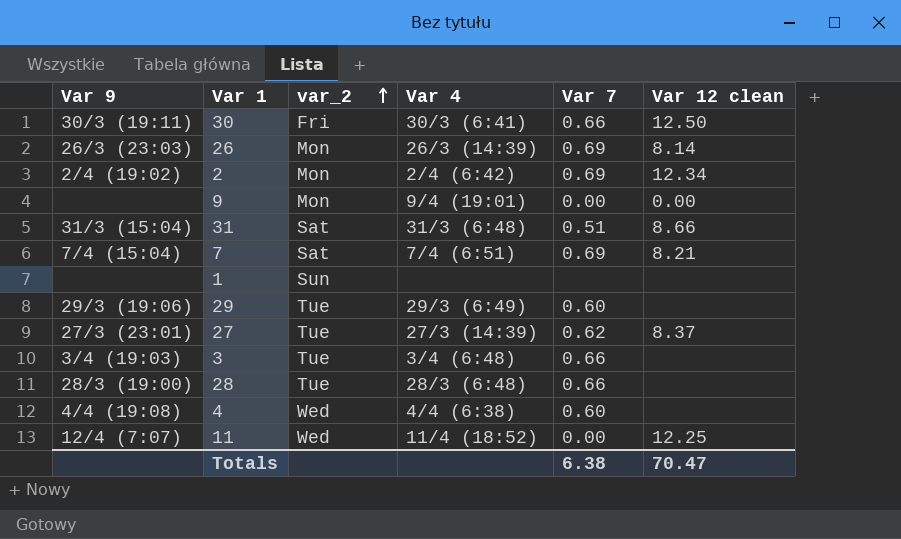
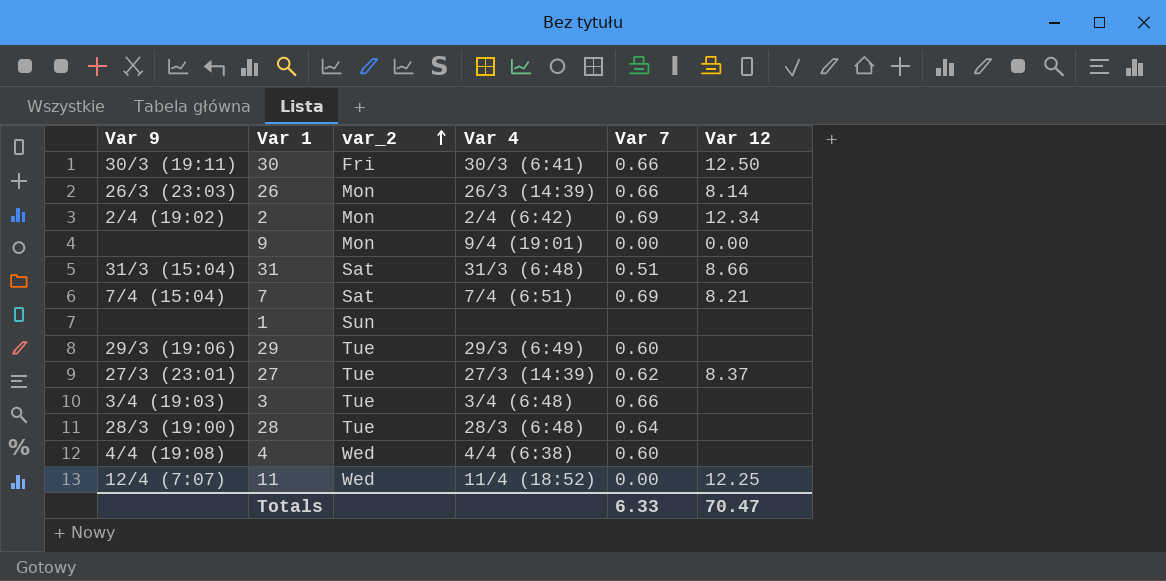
column name: Var 12 clean -> Var 12
26 | Var 7: 0.69 -> 0.66
28 | Var 7: 0.66 -> 0.64
Totals | Var 7: 6.38 -> 6.33

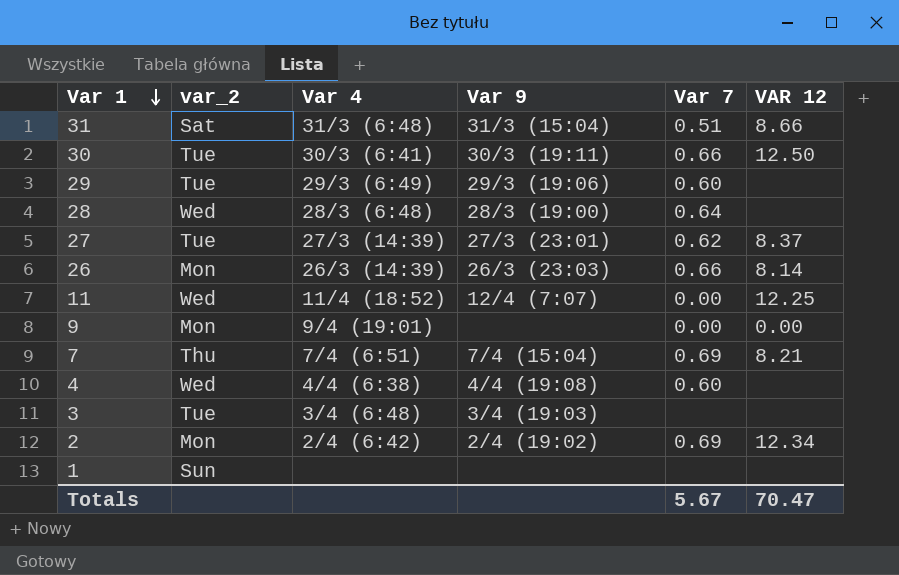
row order: var_2 ascending -> Var 1 descending
column Var 9 | position: 1 -> 4
column name: Var 12 -> VAR 12
30 | var_2: Fri -> Tue
28 | var_2: Tue -> Wed
7 | var_2: Sat -> Thu
3 | Var 7: 0.66 -> none
Totals | Var 7: 6.33 -> 5.67

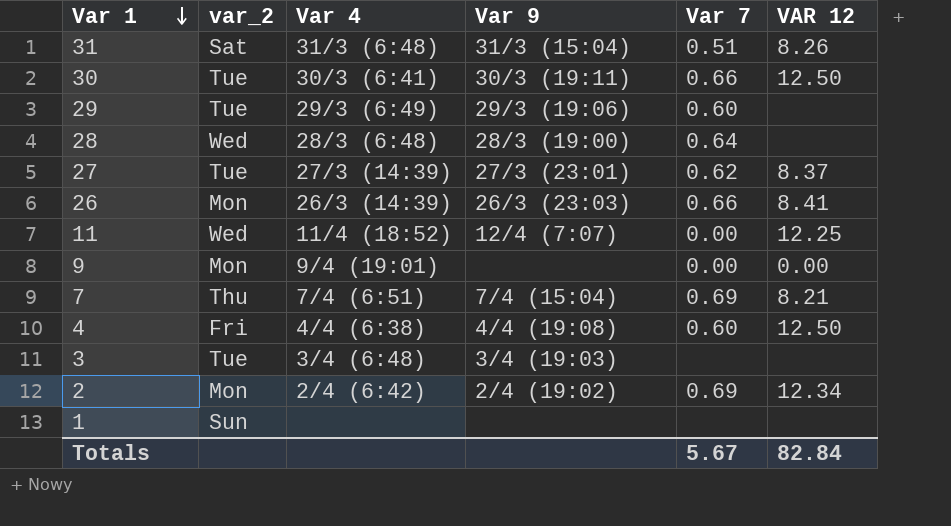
31 | VAR 12: 8.66 -> 8.26
26 | VAR 12: 8.14 -> 8.41
4 | var_2: Wed -> Fri
4 | VAR 12: none -> 12.50
Totals | VAR 12: 70.47 -> 82.84

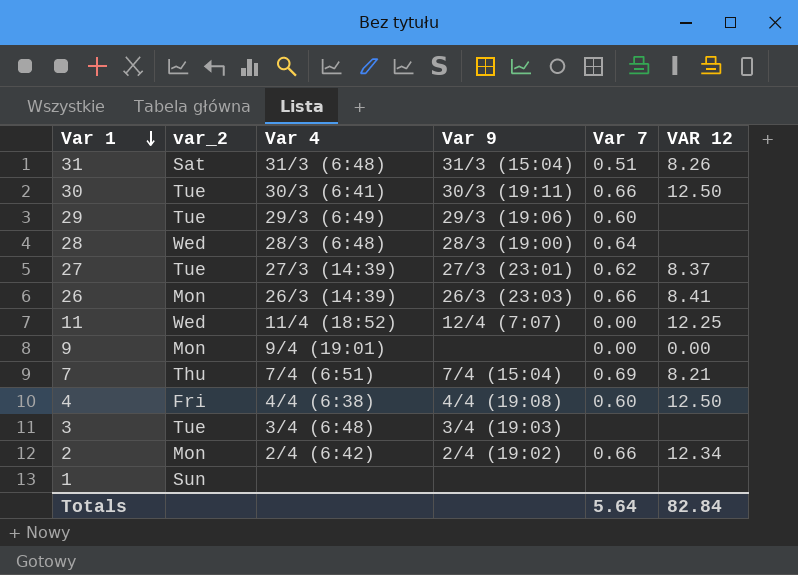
2 | Var 7: 0.69 -> 0.66
Totals | Var 7: 5.67 -> 5.64

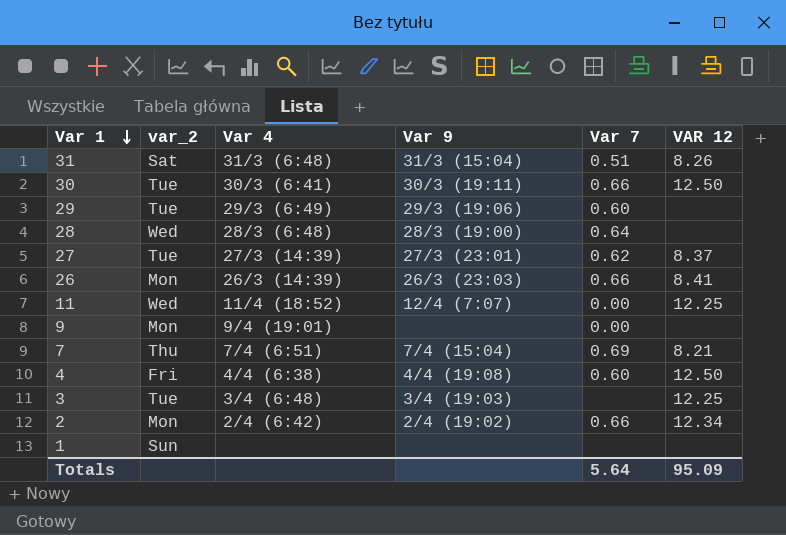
9 | VAR 12: 0.00 -> none
3 | VAR 12: none -> 12.25
Totals | VAR 12: 82.84 -> 95.09

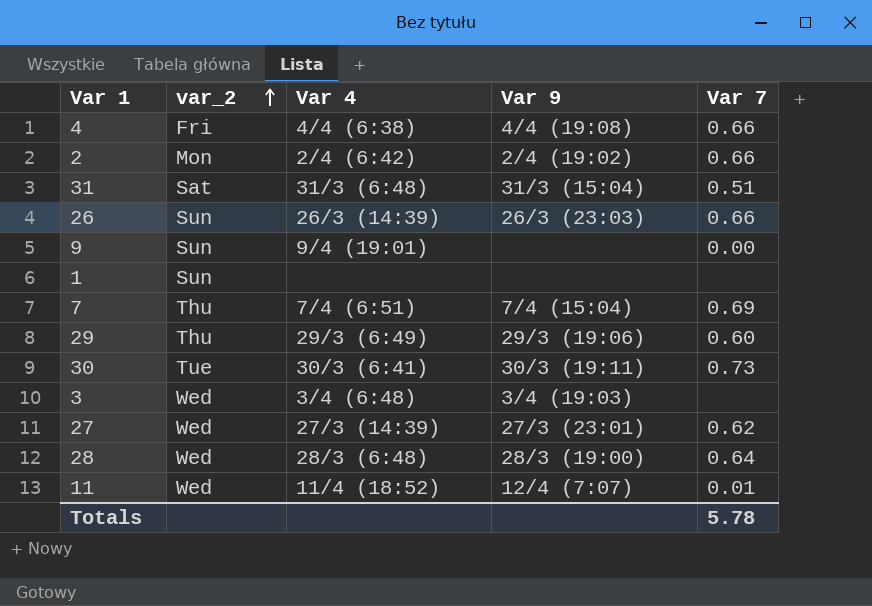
row order: Var 1 descending -> var_2 ascending
column VAR 12 | position: 6 -> none
4 | Var 7: 0.60 -> 0.66
26 | var_2: Mon -> Sun
9 | var_2: Mon -> Sun
29 | var_2: Tue -> Thu
30 | Var 7: 0.66 -> 0.73
3 | var_2: Tue -> Wed
27 | var_2: Tue -> Wed
11 | Var 7: 0.00 -> 0.01
Totals | Var 7: 5.64 -> 5.78

